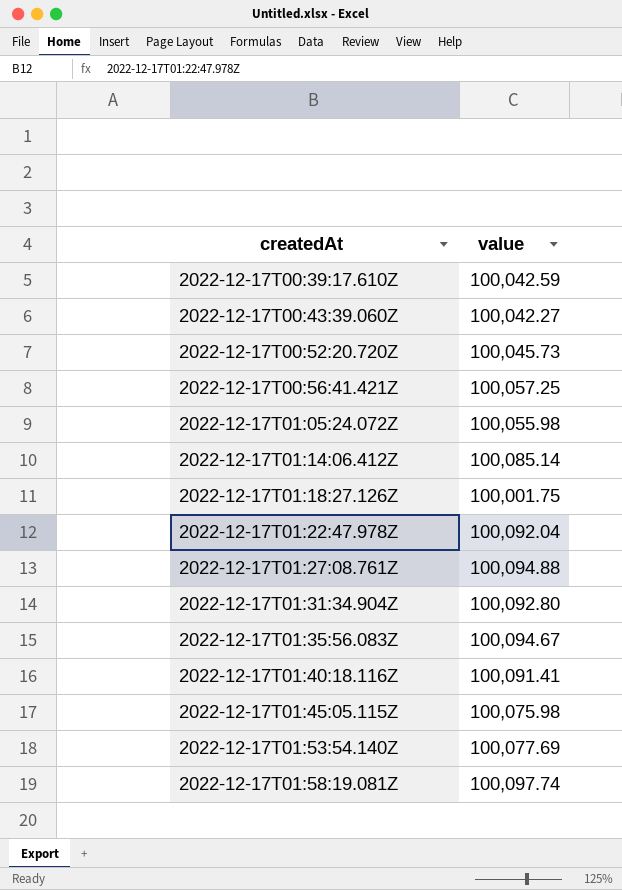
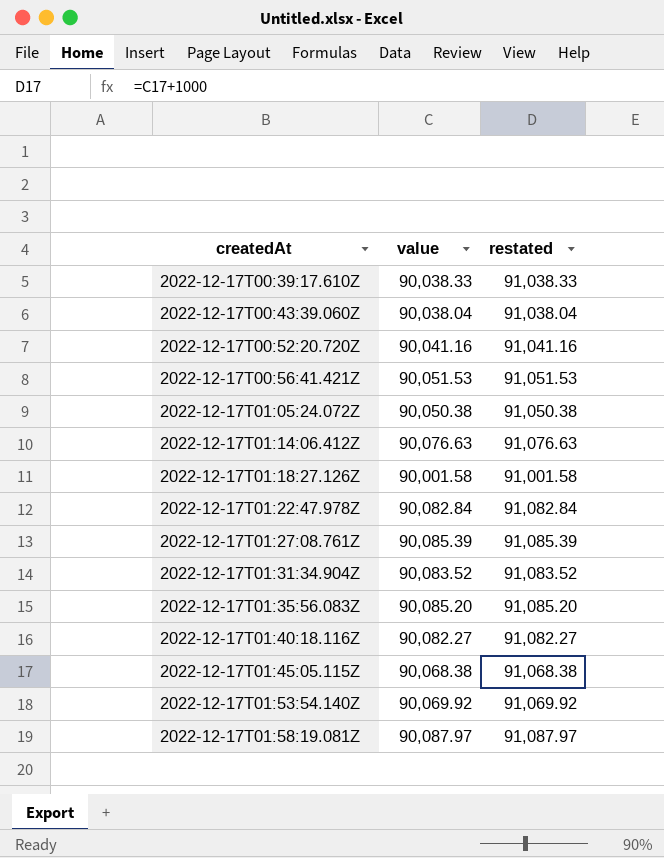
column restated | formula: none -> [value] + 1000
2022-12-17T00:39:17.610Z | value: 100,042.59 -> 90,038.33
2022-12-17T00:43:39.060Z | value: 100,042.27 -> 90,038.04
2022-12-17T00:52:20.720Z | value: 100,045.73 -> 90,041.16
2022-12-17T00:56:41.421Z | value: 100,057.25 -> 90,051.53
2022-12-17T01:05:24.072Z | value: 100,055.98 -> 90,050.38
2022-12-17T01:14:06.412Z | value: 100,085.14 -> 90,076.63
2022-12-17T01:18:27.126Z | value: 100,001.75 -> 90,001.58
2022-12-17T01:22:47.978Z | value: 100,092.04 -> 90,082.84
2022-12-17T01:27:08.761Z | value: 100,094.88 -> 90,085.39
2022-12-17T01:31:34.904Z | value: 100,092.80 -> 90,083.52
2022-12-17T01:35:56.083Z | value: 100,094.67 -> 90,085.20
2022-12-17T01:40:18.116Z | value: 100,091.41 -> 90,082.27
2022-12-17T01:45:05.115Z | value: 100,075.98 -> 90,068.38
2022-12-17T01:53:54.140Z | value: 100,077.69 -> 90,069.92
2022-12-17T01:58:19.081Z | value: 100,097.74 -> 90,087.97

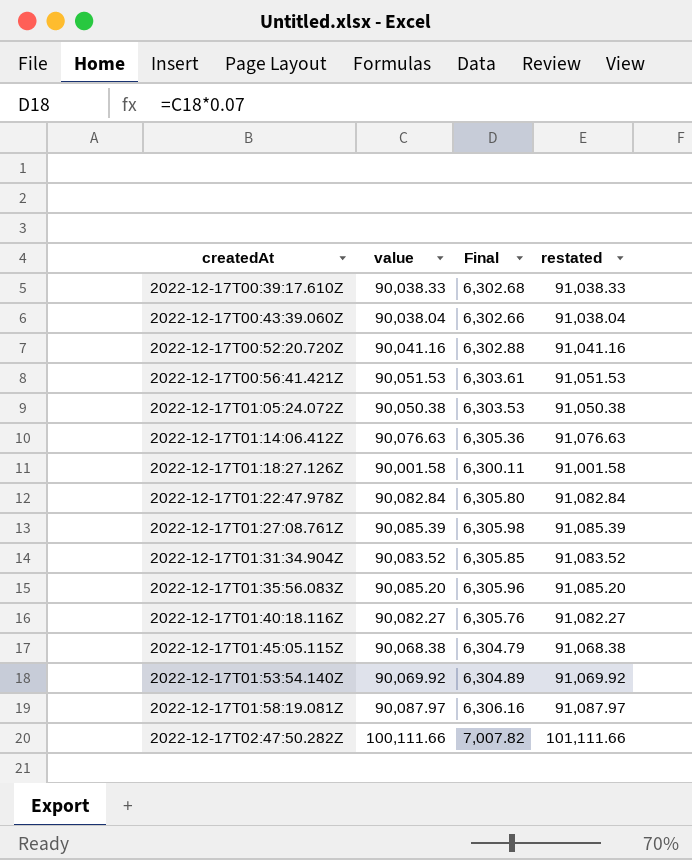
column Final | formula: none -> [value] * 0.07
row 2022-12-17T02:47:50.282Z: none -> 100,111.66 | 7,007.82 | 101,111.66

